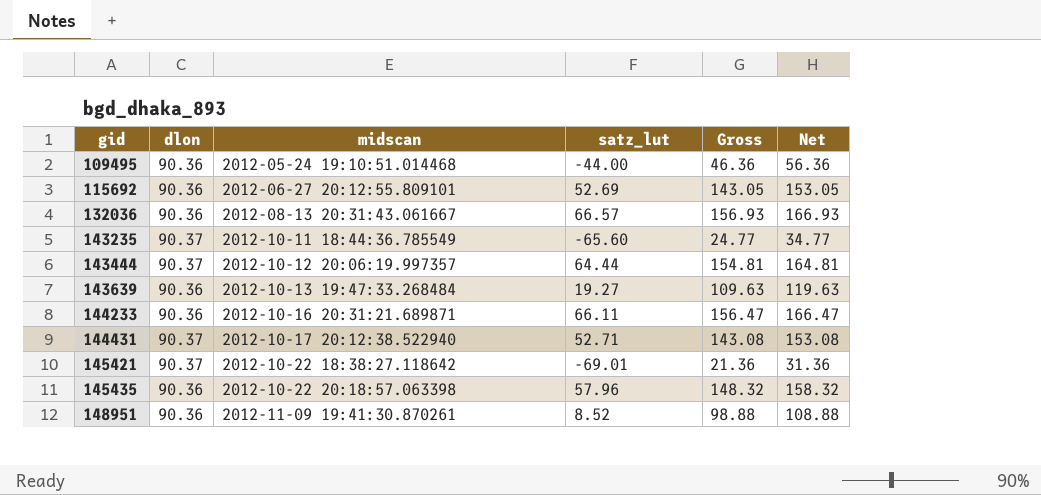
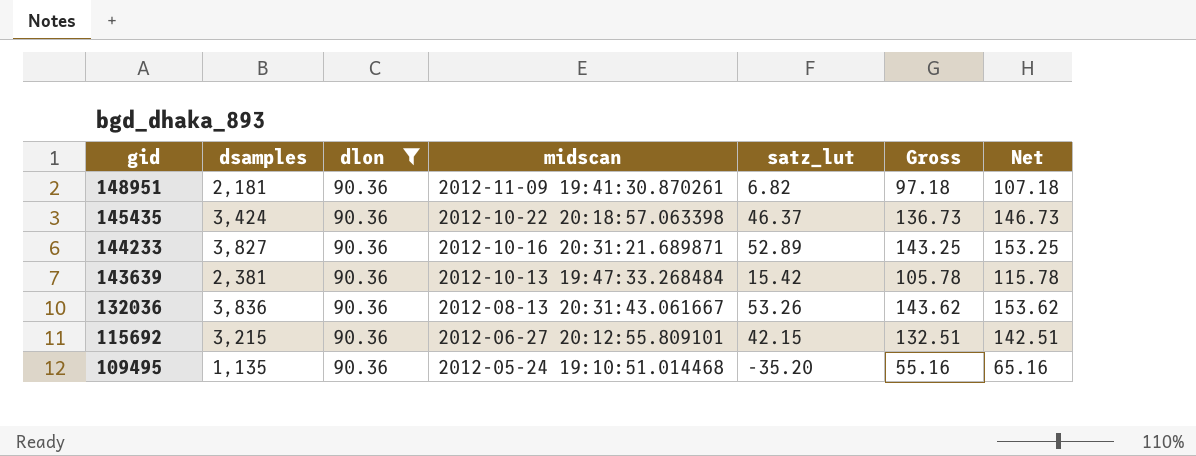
filter: none -> dlon = 90.36
row order: gid ascending -> gid descending
column dsamples | position: none -> 2
148951 | satz_lut: 8.52 -> 6.82
148951 | Gross: 98.88 -> 97.18
148951 | Net: 108.88 -> 107.18
145435 | satz_lut: 57.96 -> 46.37
145435 | Gross: 148.32 -> 136.73
145435 | Net: 158.32 -> 146.73
144233 | satz_lut: 66.11 -> 52.89
144233 | Gross: 156.47 -> 143.25
144233 | Net: 166.47 -> 153.25
143639 | satz_lut: 19.27 -> 15.42
143639 | Gross: 109.63 -> 105.78
143639 | Net: 119.63 -> 115.78
132036 | satz_lut: 66.57 -> 53.26
132036 | Gross: 156.93 -> 143.62
132036 | Net: 166.93 -> 153.62
115692 | satz_lut: 52.69 -> 42.15
115692 | Gross: 143.05 -> 132.51
115692 | Net: 153.05 -> 142.51
109495 | satz_lut: -44.00 -> -35.20
109495 | Gross: 46.36 -> 55.16
109495 | Net: 56.36 -> 65.16

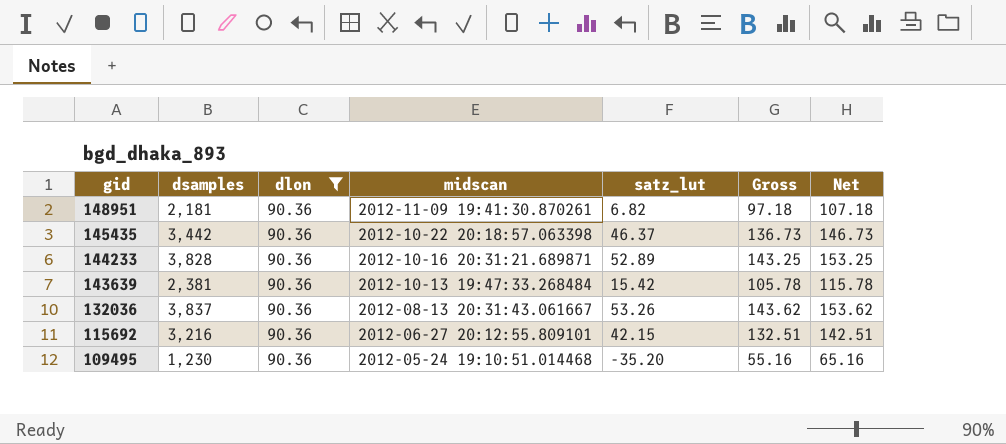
145435 | dsamples: 3,424 -> 3,442
144233 | dsamples: 3,827 -> 3,828
132036 | dsamples: 3,836 -> 3,837
115692 | dsamples: 3,215 -> 3,216
109495 | dsamples: 1,135 -> 1,230

